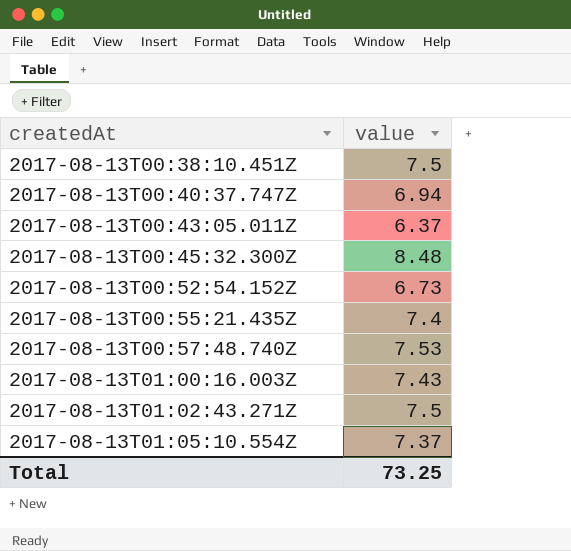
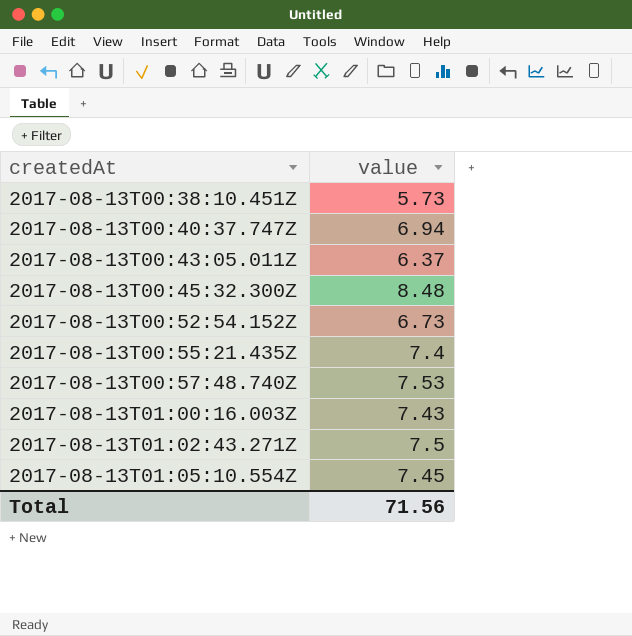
2017-08-13T00:38:10.451Z | value: 7.5 -> 5.73
2017-08-13T01:05:10.554Z | value: 7.37 -> 7.45
Total | value: 73.25 -> 71.56

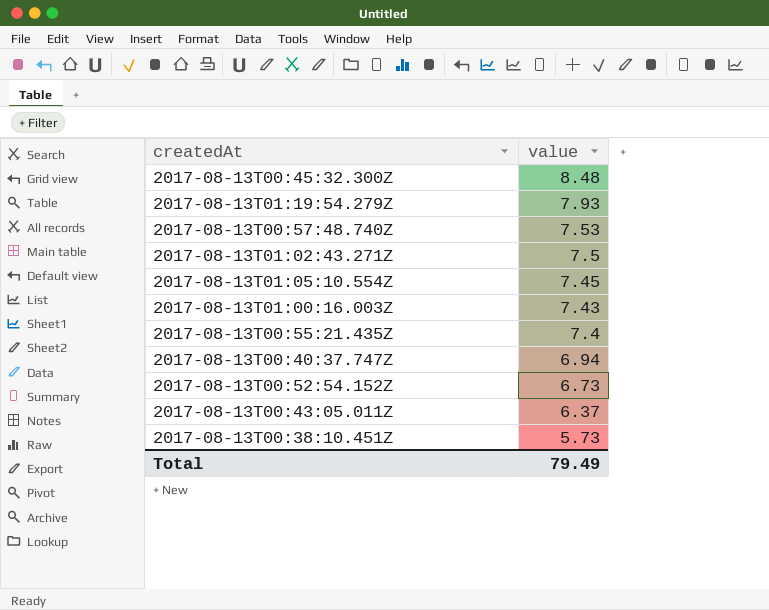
row order: createdAt ascending -> value descending
row 2017-08-13T01:19:54.279Z: none -> 7.93
Total | value: 71.56 -> 79.49

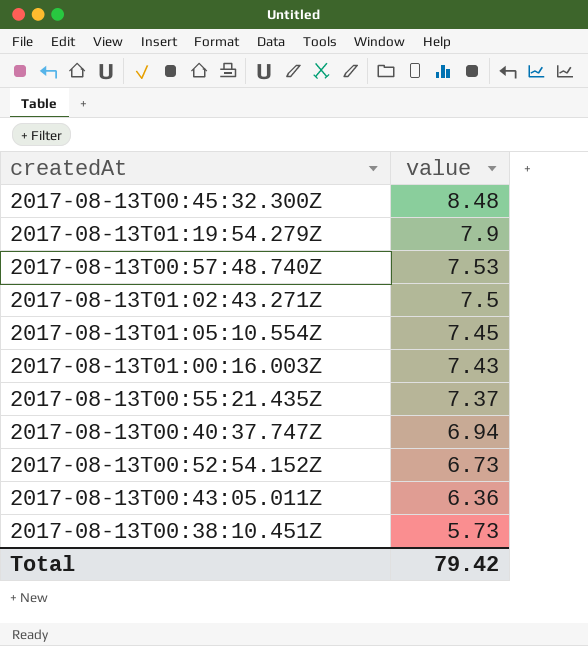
2017-08-13T01:19:54.279Z | value: 7.93 -> 7.9
2017-08-13T00:55:21.435Z | value: 7.4 -> 7.37
2017-08-13T00:43:05.011Z | value: 6.37 -> 6.36
Total | value: 79.49 -> 79.42

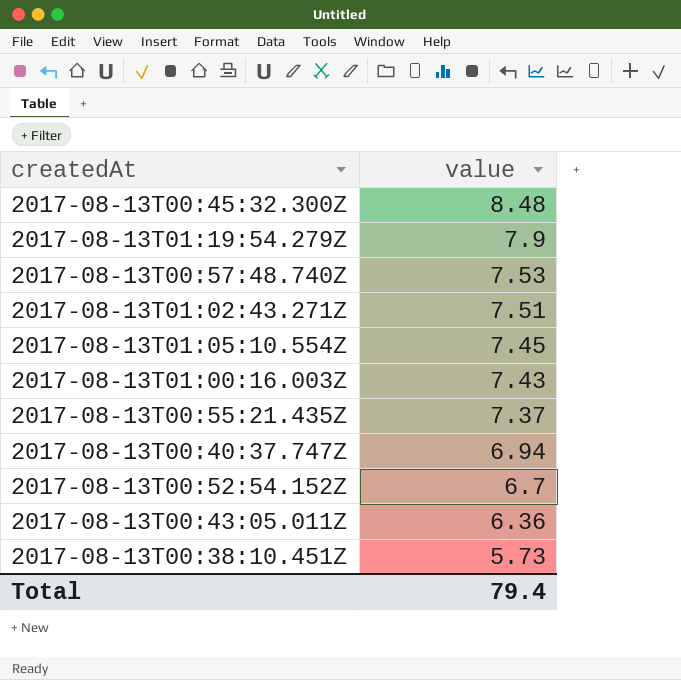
2017-08-13T01:02:43.271Z | value: 7.5 -> 7.51
2017-08-13T00:52:54.152Z | value: 6.73 -> 6.7
Total | value: 79.42 -> 79.4

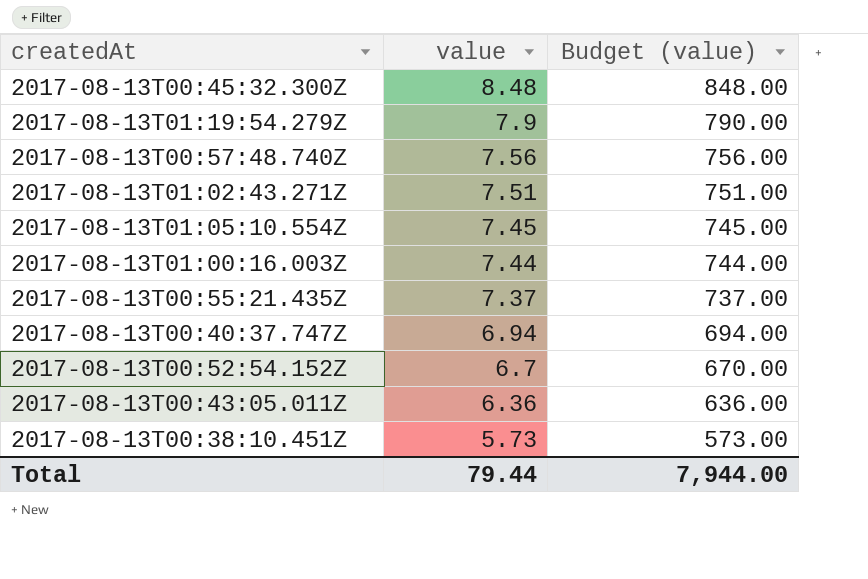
column Budget (value) | formula: none -> [value] * 100
2017-08-13T00:57:48.740Z | value: 7.53 -> 7.56
2017-08-13T01:00:16.003Z | value: 7.43 -> 7.44
Total | value: 79.4 -> 79.44

